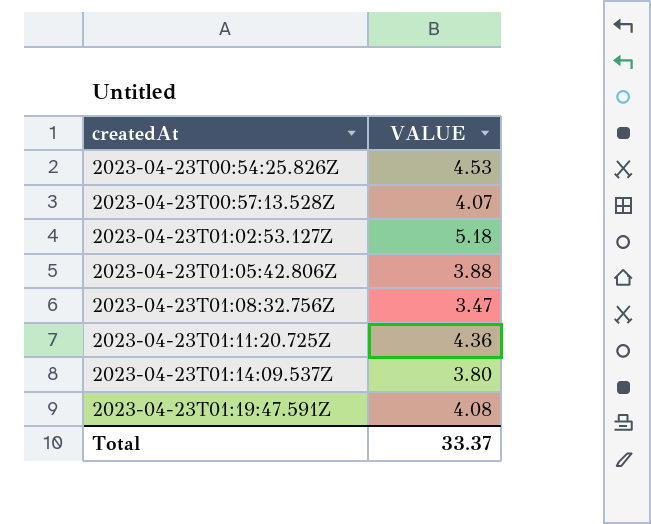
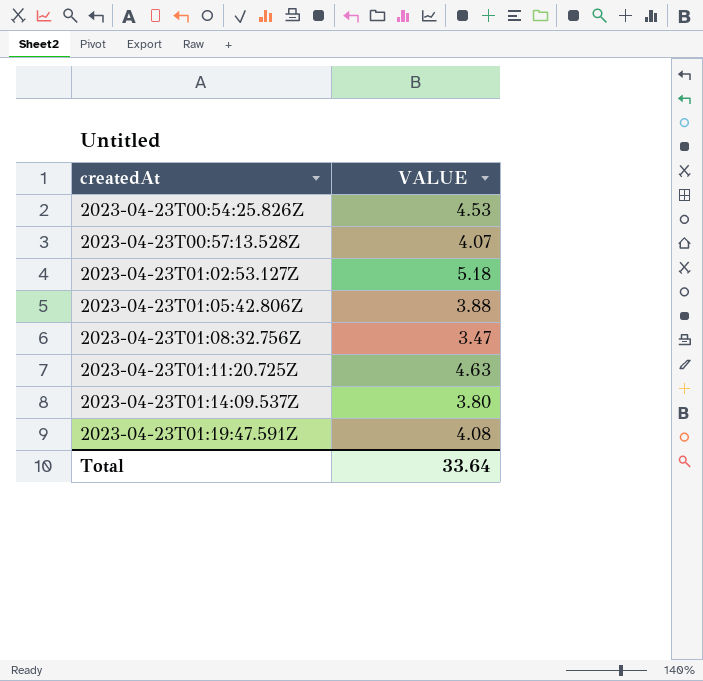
2023-04-23T01:11:20.725Z | VALUE: 4.36 -> 4.63
Total | VALUE: 33.37 -> 33.64

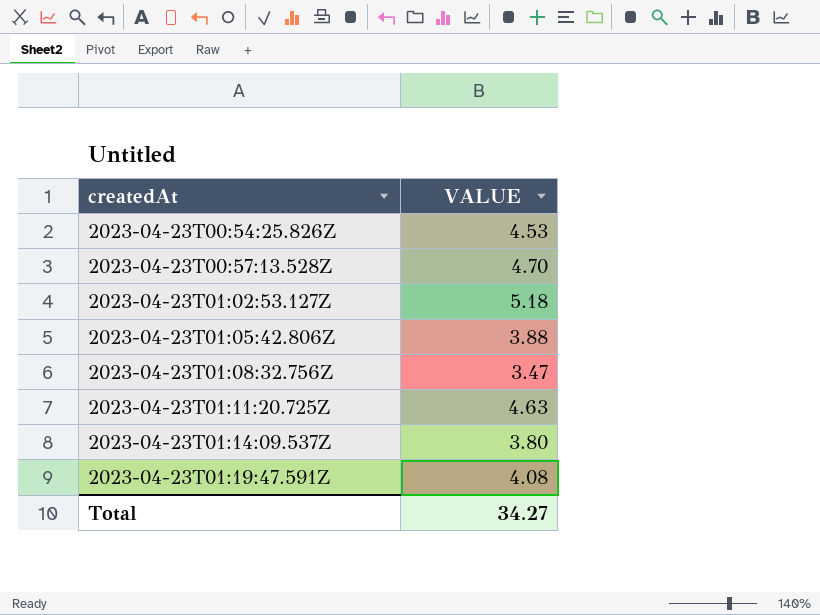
2023-04-23T00:57:13.528Z | VALUE: 4.07 -> 4.70
Total | VALUE: 33.64 -> 34.27

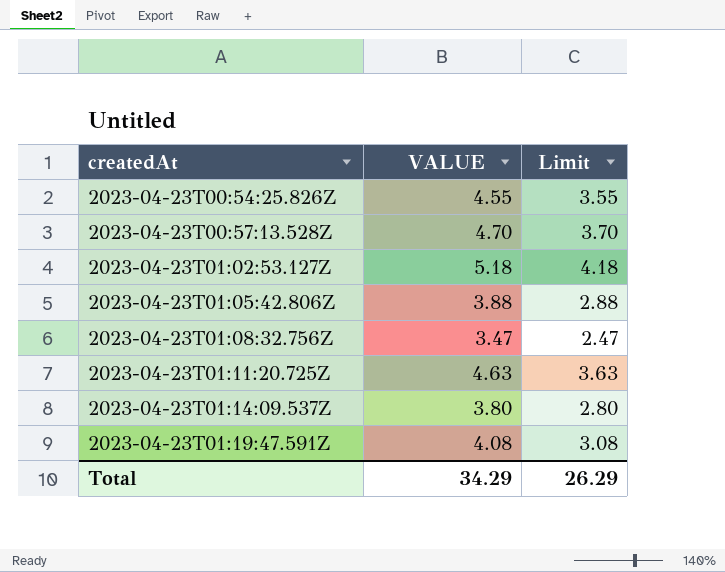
column Limit | formula: none -> [VALUE] - 1
2023-04-23T00:54:25.826Z | VALUE: 4.53 -> 4.55
Total | VALUE: 34.27 -> 34.29

